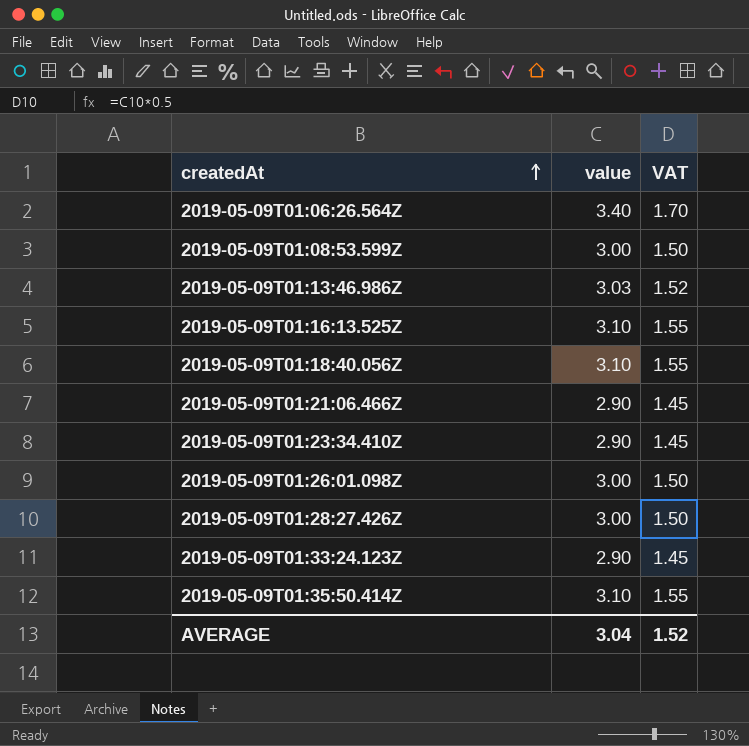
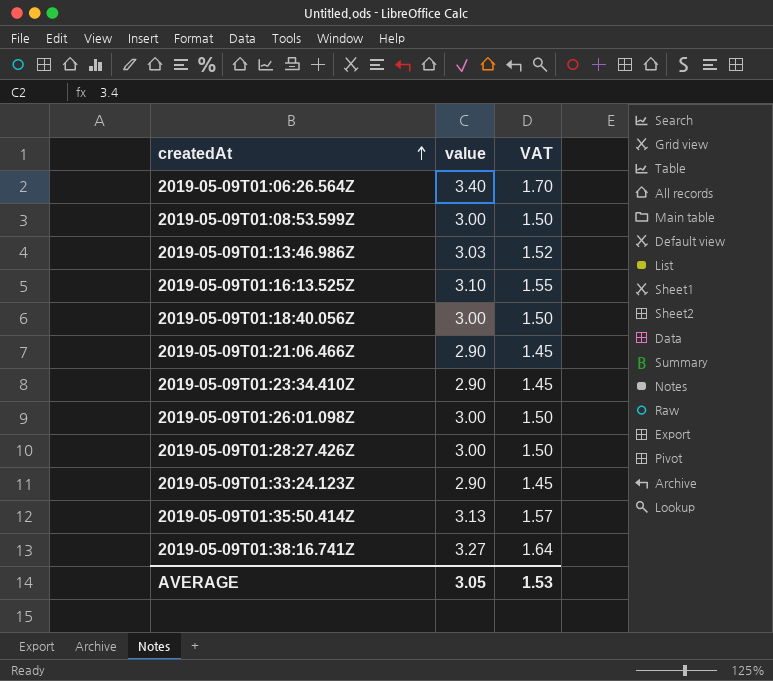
2019-05-09T01:18:40.056Z | value: 3.10 -> 3.00
2019-05-09T01:18:40.056Z | VAT: 1.55 -> 1.50
2019-05-09T01:35:50.414Z | value: 3.10 -> 3.13
2019-05-09T01:35:50.414Z | VAT: 1.55 -> 1.57
row 2019-05-09T01:38:16.741Z: none -> 3.27 | 1.64
AVERAGE | value: 3.04 -> 3.05
AVERAGE | VAT: 1.52 -> 1.53

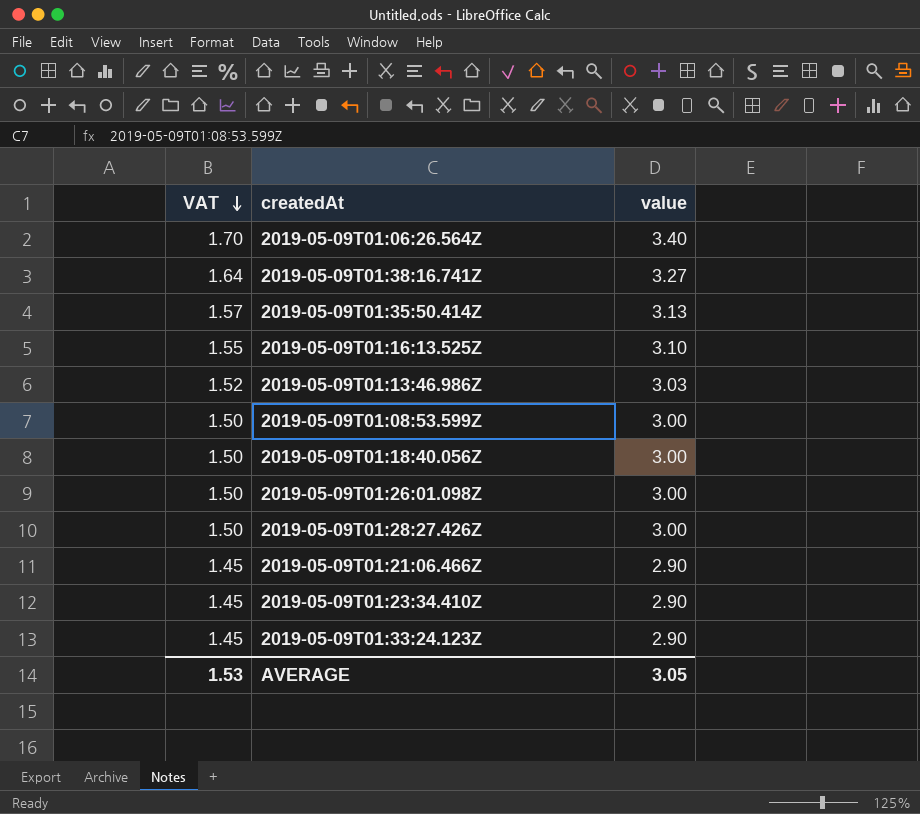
row order: createdAt ascending -> VAT descending
column VAT | position: 3 -> 1

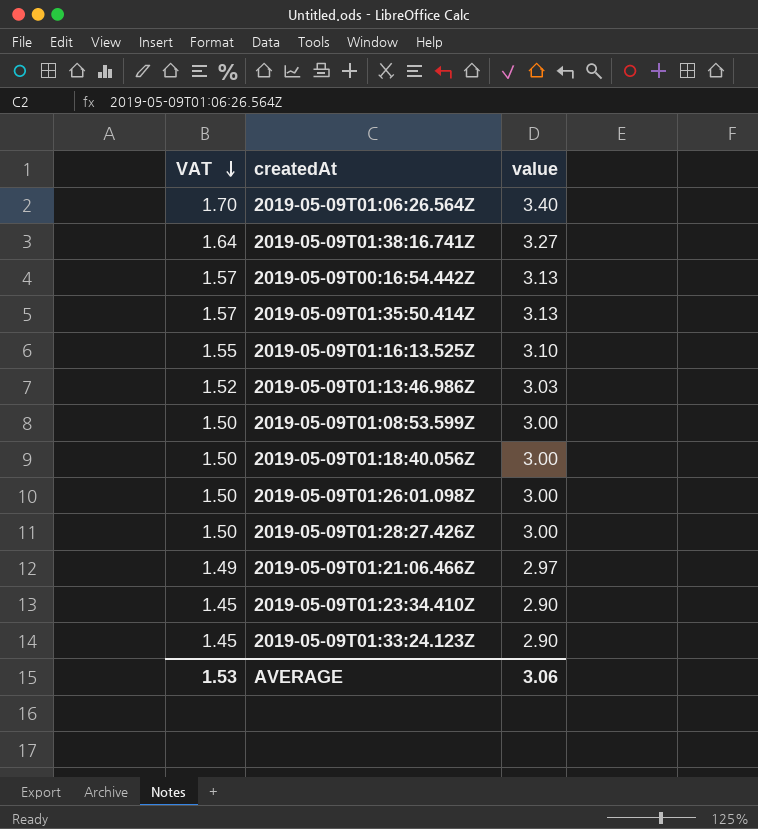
row 2019-05-09T00:16:54.442Z: none -> 1.57 | 3.13
2019-05-09T01:21:06.466Z | VAT: 1.45 -> 1.49
2019-05-09T01:21:06.466Z | value: 2.90 -> 2.97
AVERAGE | value: 3.05 -> 3.06

